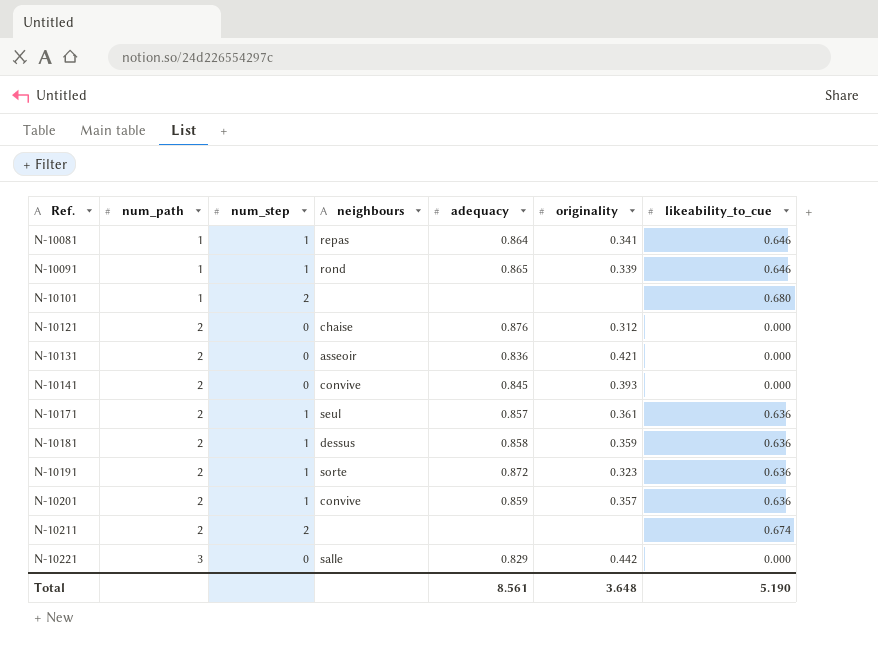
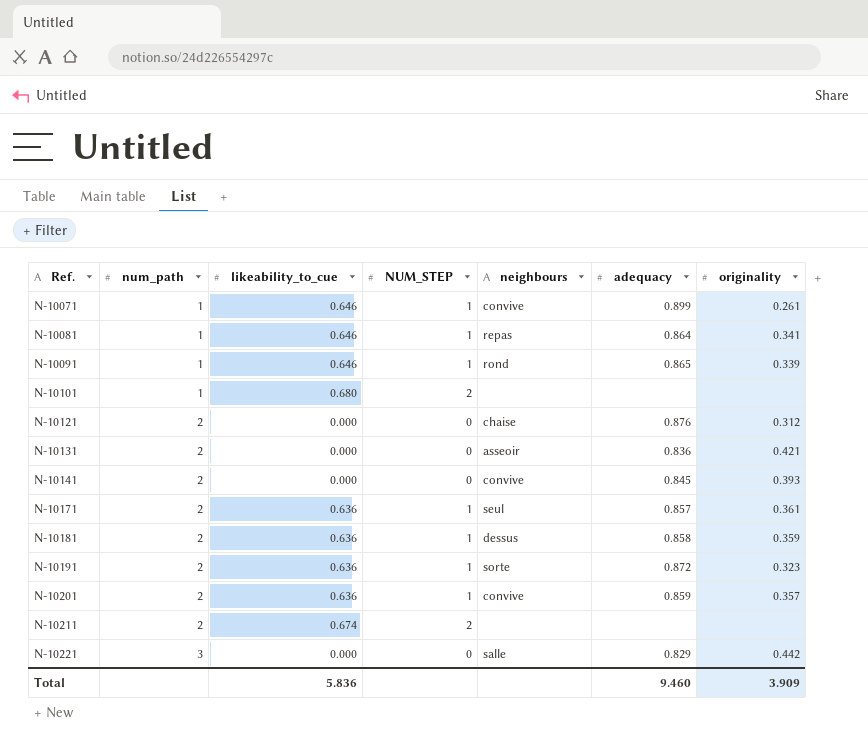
column likeability_to_cue | position: 7 -> 3
column name: num_step -> NUM_STEP
row N-10071: none -> 1 | 0.646 | 1 | convive | 0.899 | 0.261
Total | likeability_to_cue: 5.190 -> 5.836
Total | adequacy: 8.561 -> 9.460
Total | originality: 3.648 -> 3.909

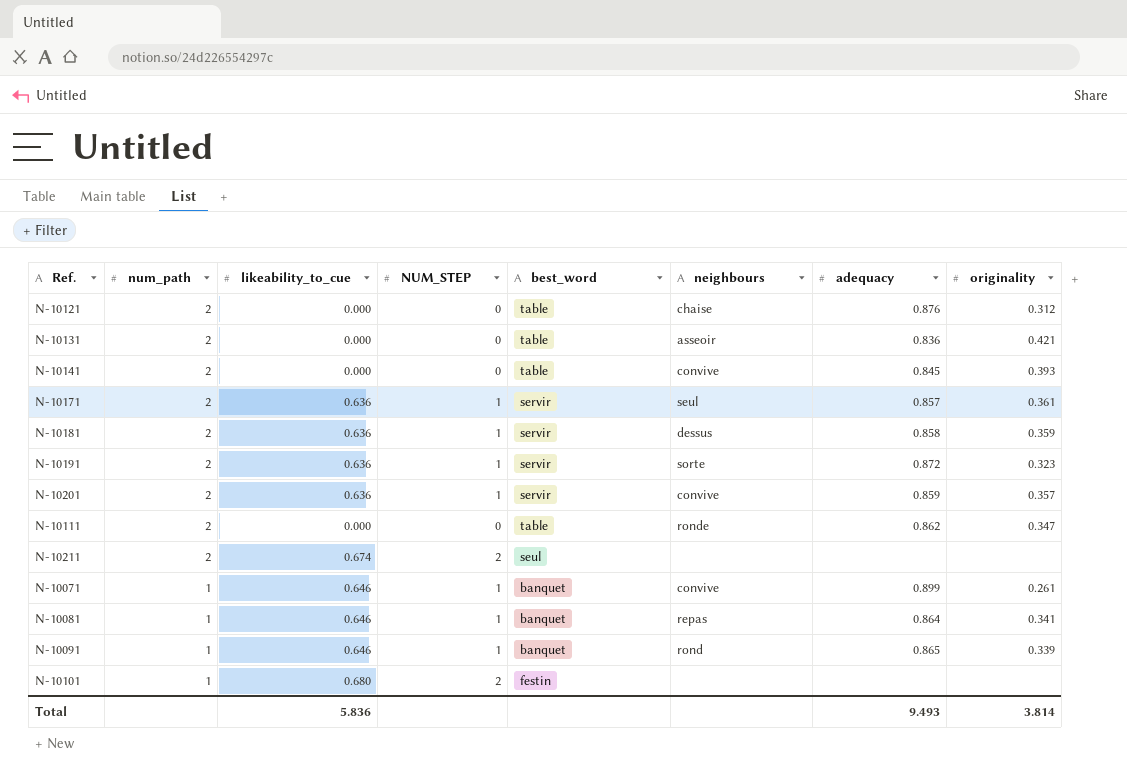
row order: Ref. ascending -> num_path descending
column best_word | position: none -> 5
row N-10221: 3 | 0.000 | 0 | salle | 0.829 | 0.442 -> none
row N-10111: none -> 2 | 0.000 | 0 | table | ronde | 0.862 | 0.347
Total | adequacy: 9.460 -> 9.493
Total | originality: 3.909 -> 3.814

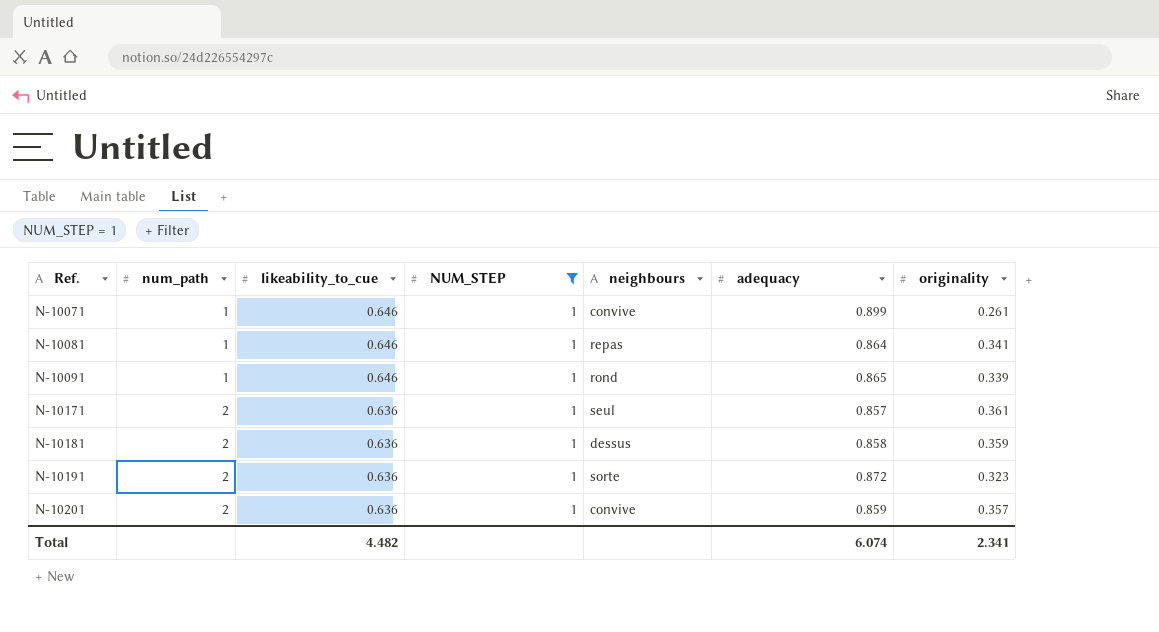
filter: none -> NUM_STEP = 1
row order: num_path descending -> Ref. ascending
column best_word | position: 5 -> none
Total | likeability_to_cue: 5.836 -> 4.482
Total | adequacy: 9.493 -> 6.074
Total | originality: 3.814 -> 2.341

